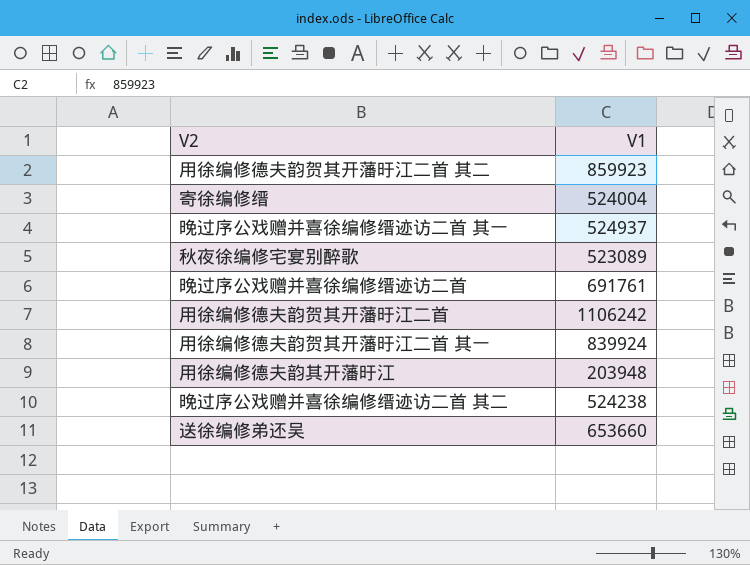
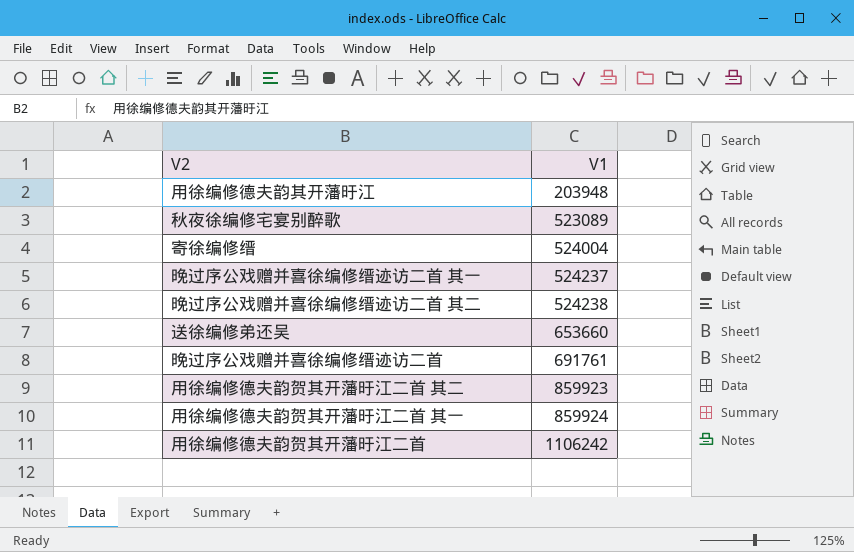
row order: none -> V1 ascending
晚过序公戏赠并喜徐编修缙迹访二首 其一 | V1: 524937 -> 524237
用徐编修德夫韵贺其开藩旴江二首 其一 | V1: 839924 -> 859924

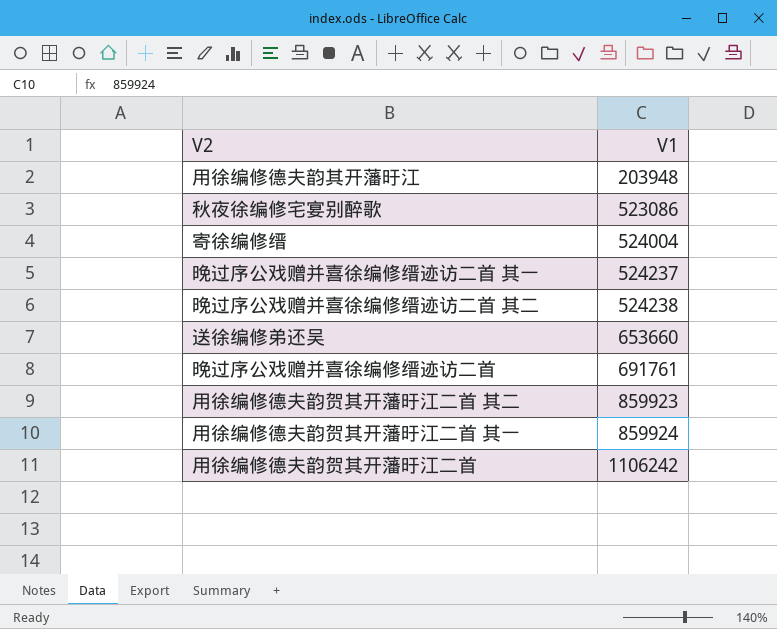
秋夜徐编修宅宴别醉歌 | V1: 523089 -> 523086

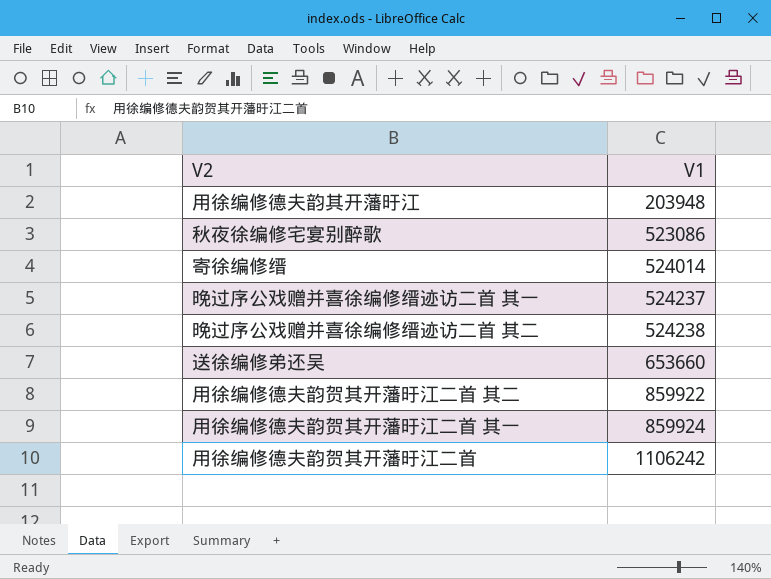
row 晚过序公戏赠并喜徐编修缙迹访二首: 691761 -> none
寄徐编修缙 | V1: 524004 -> 524014
用徐编修德夫韵贺其开藩旴江二首 其二 | V1: 859923 -> 859922

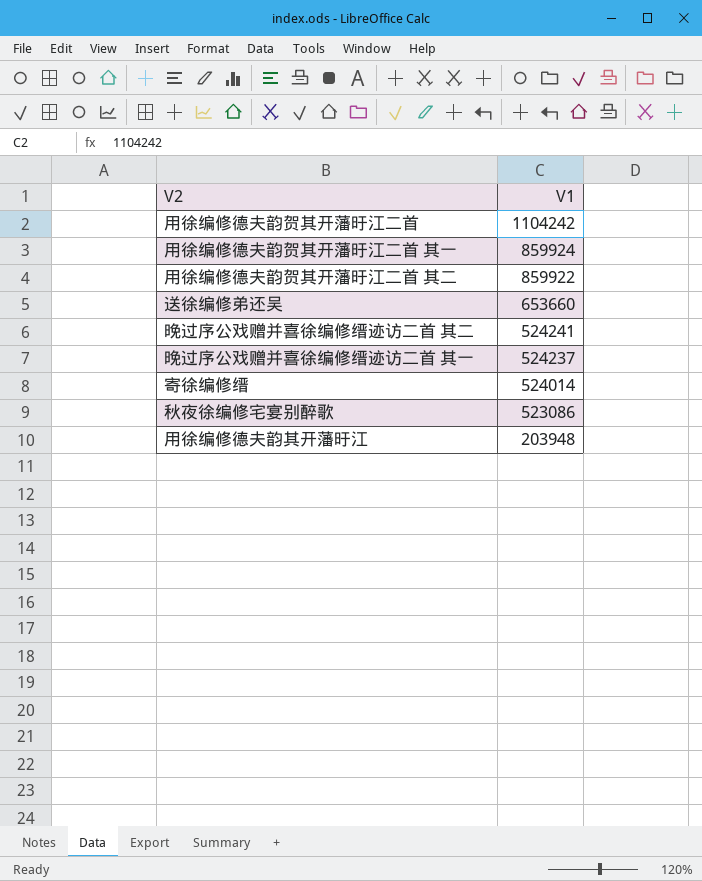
row order: V1 ascending -> V1 descending
用徐编修德夫韵贺其开藩旴江二首 | V1: 1106242 -> 1104242
晚过序公戏赠并喜徐编修缙迹访二首 其二 | V1: 524238 -> 524241

